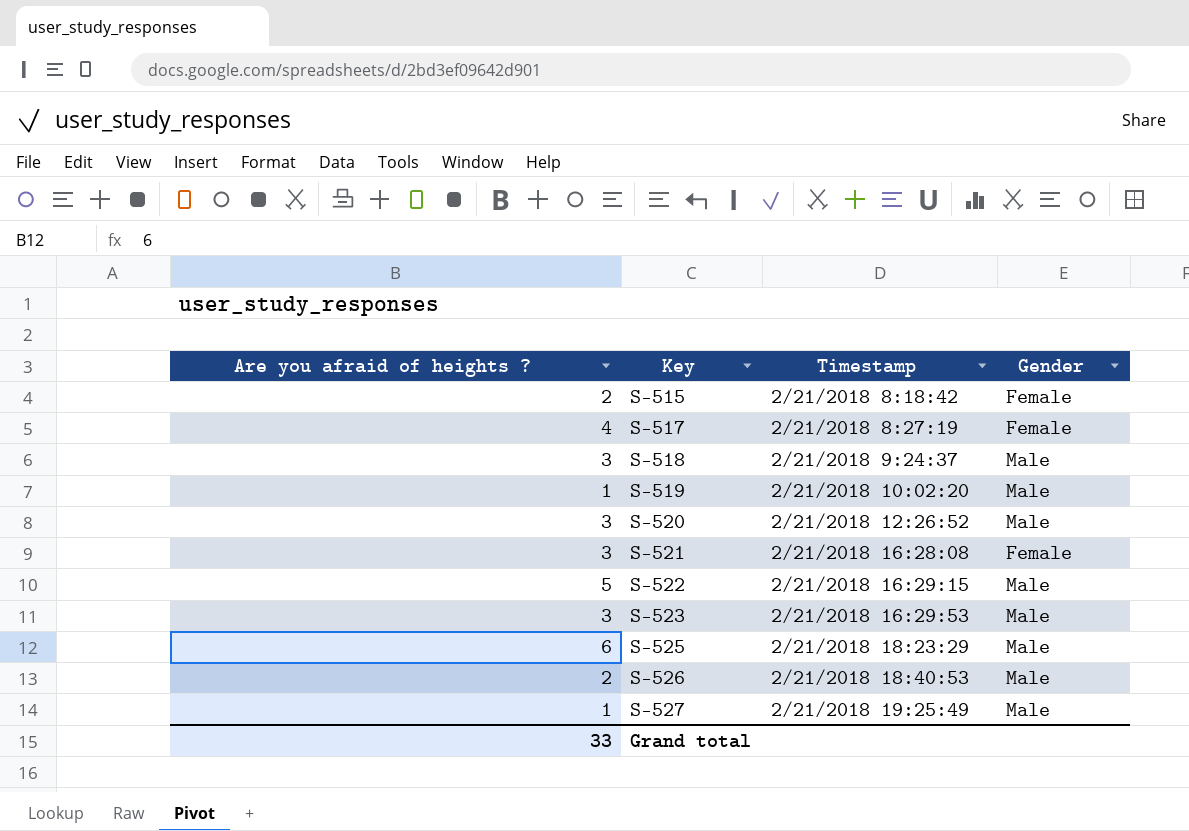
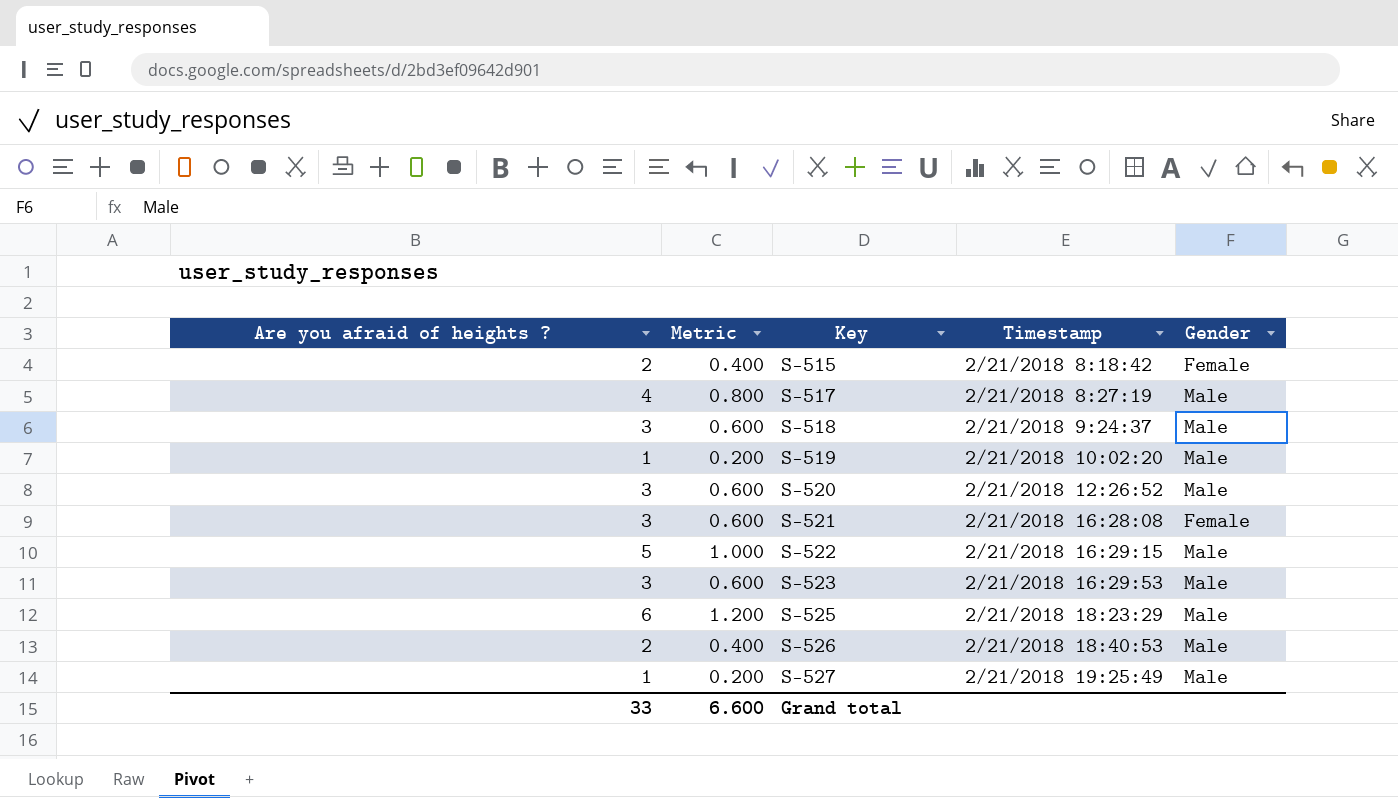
column Metric | formula: none -> [Are you afraid of heights ?] * 0.2
S-517 | Gender: Female -> Male

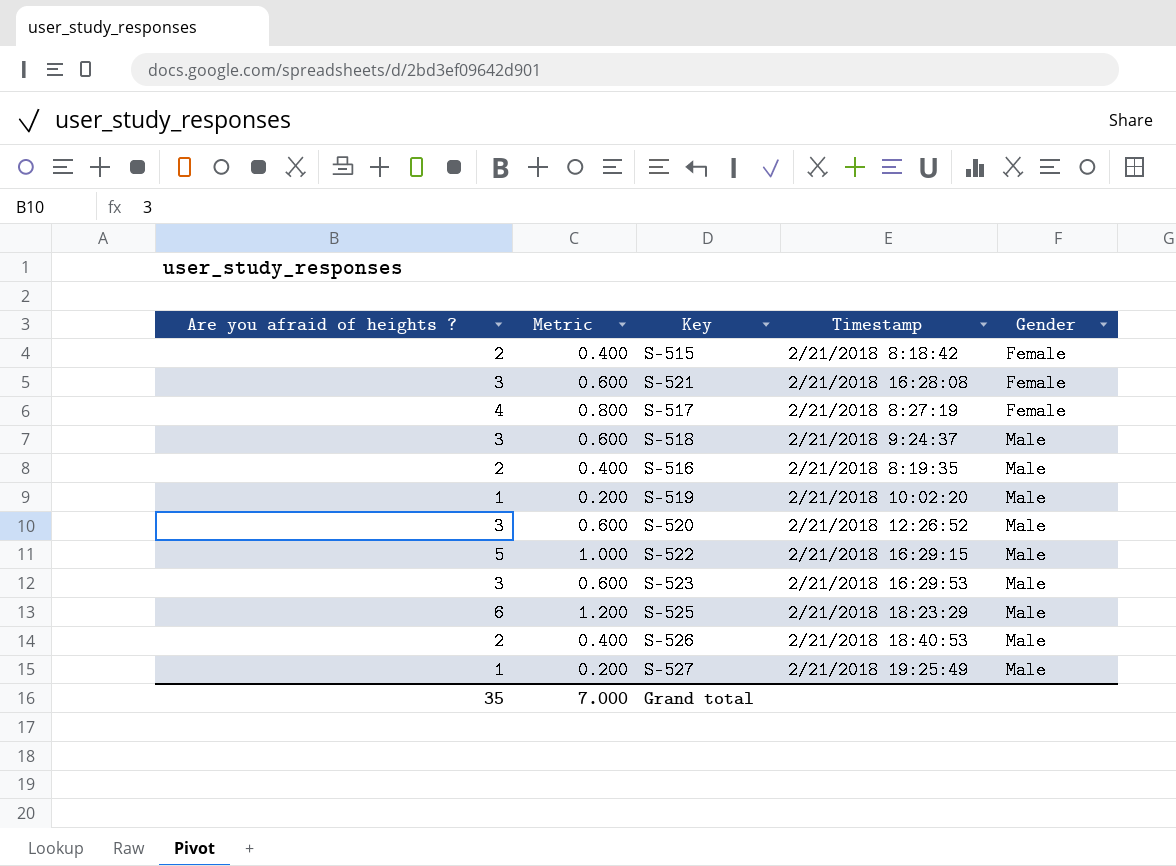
row order: Key ascending -> Gender ascending
S-517 | Gender: Male -> Female
row S-516: none -> 2 | 0.400 | 2/21/2018 8:19:35 | Male
Grand total | Are you afraid of heights ?: 33 -> 35
Grand total | Metric: 6.600 -> 7.000

